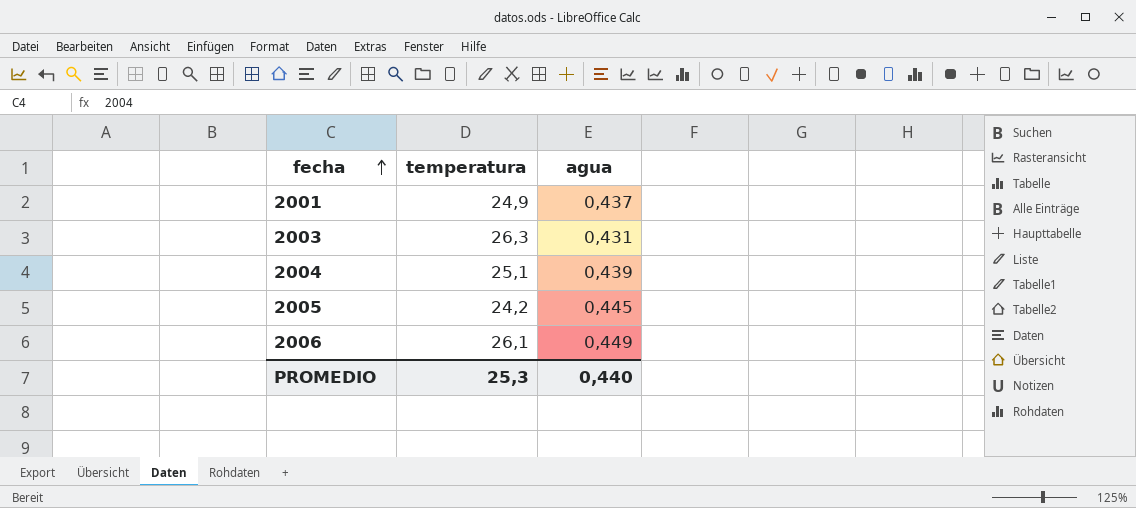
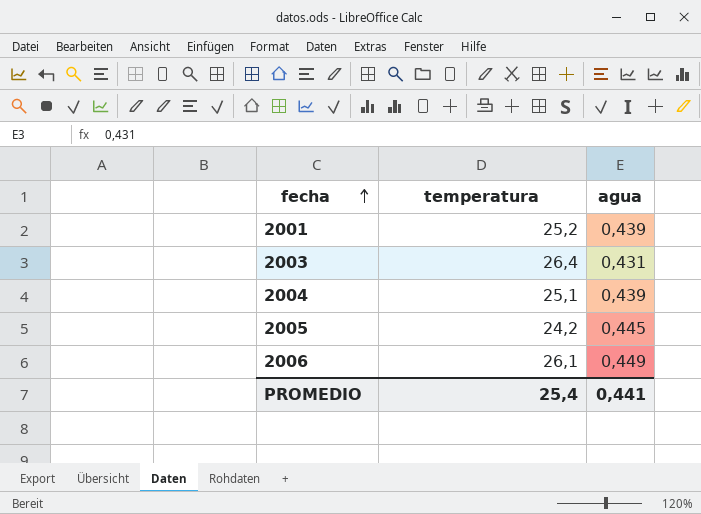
2001 | temperatura: 24,9 -> 25,2
2001 | agua: 0,437 -> 0,439
2003 | temperatura: 26,3 -> 26,4
PROMEDIO | temperatura: 25,3 -> 25,4
PROMEDIO | agua: 0,440 -> 0,441

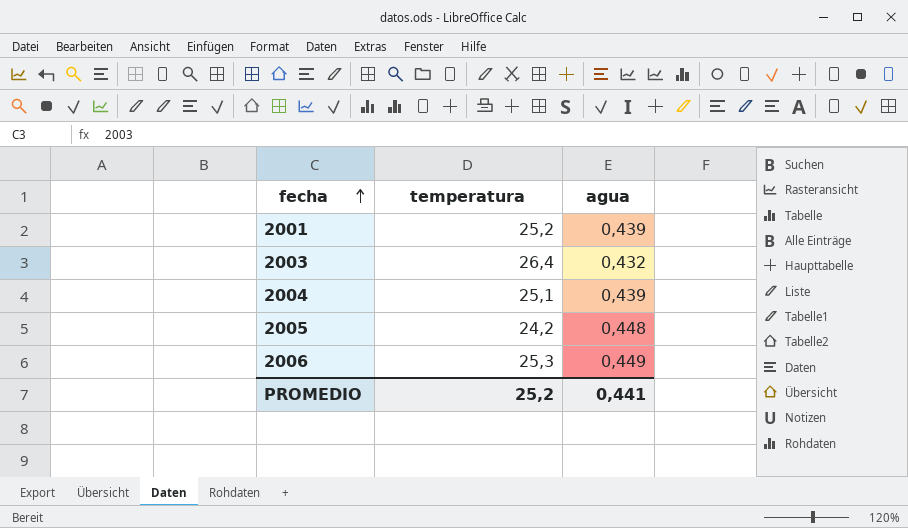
2003 | agua: 0,431 -> 0,432
2005 | agua: 0,445 -> 0,448
2006 | temperatura: 26,1 -> 25,3
PROMEDIO | temperatura: 25,4 -> 25,2

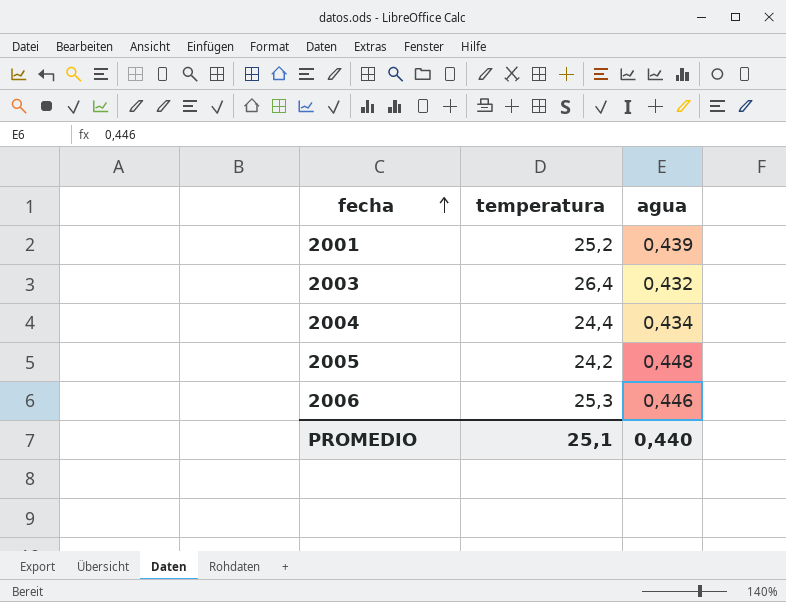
2004 | temperatura: 25,1 -> 24,4
2004 | agua: 0,439 -> 0,434
2006 | agua: 0,449 -> 0,446
PROMEDIO | temperatura: 25,2 -> 25,1
PROMEDIO | agua: 0,441 -> 0,440

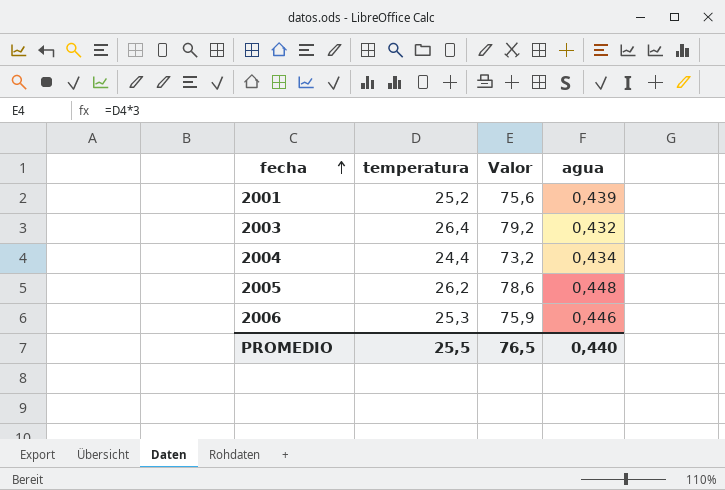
column Valor | formula: none -> [temperatura] * 3
2005 | temperatura: 24,2 -> 26,2
PROMEDIO | temperatura: 25,1 -> 25,5

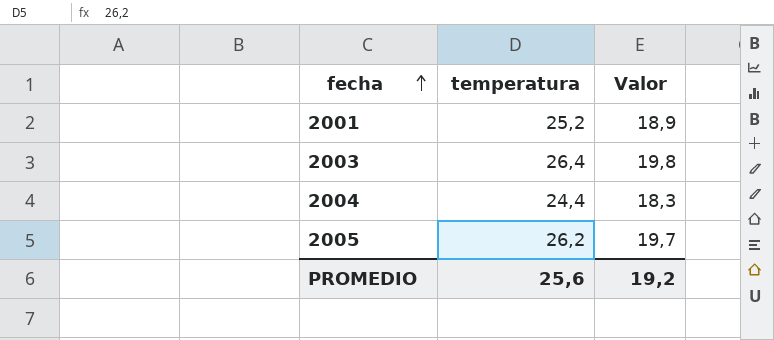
column agua | position: 4 -> none
column Valor | formula: [temperatura] * 3 -> [temperatura] * 0,75
row 2006: 25,3 | 75,9 | 0,446 -> none
PROMEDIO | temperatura: 25,5 -> 25,6
PROMEDIO | Valor: 76,5 -> 19,2

